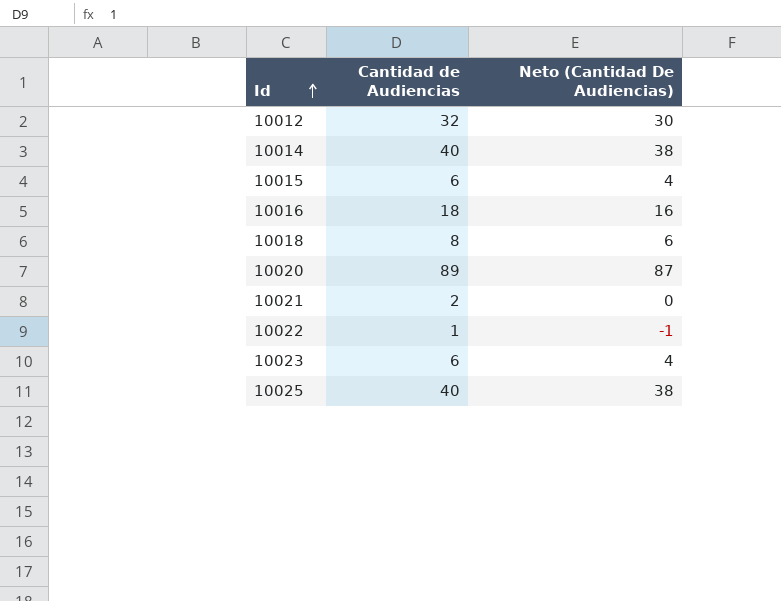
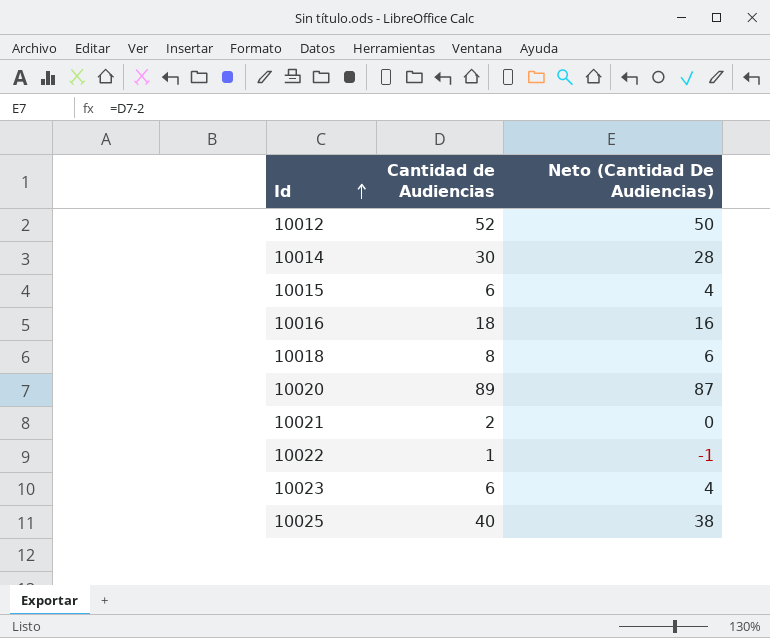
10012 | Cantidad de Audiencias: 32 -> 52
10012 | Neto (Cantidad De Audiencias): 30 -> 50
10014 | Cantidad de Audiencias: 40 -> 30
10014 | Neto (Cantidad De Audiencias): 38 -> 28

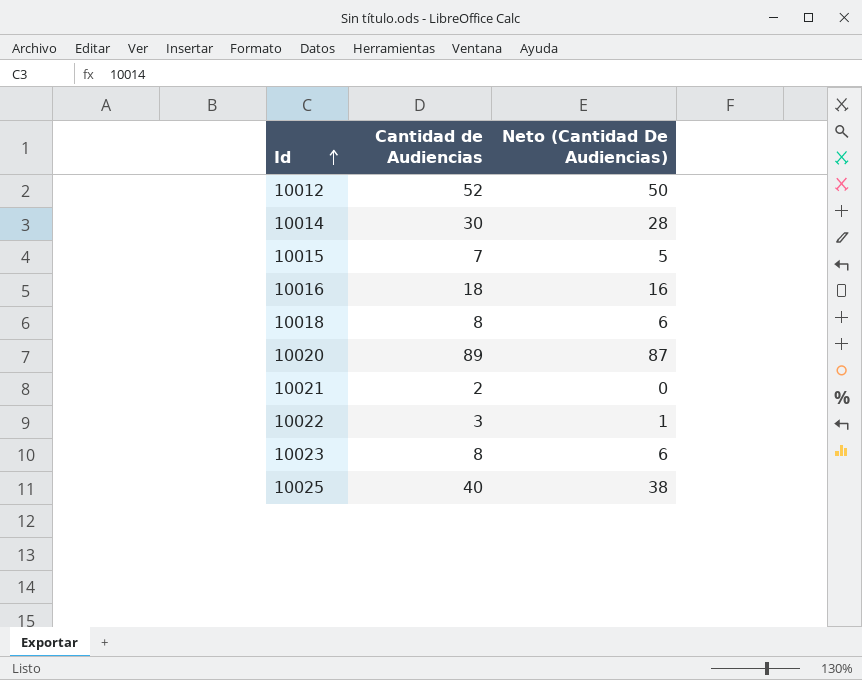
10015 | Cantidad de Audiencias: 6 -> 7
10015 | Neto (Cantidad De Audiencias): 4 -> 5
10022 | Cantidad de Audiencias: 1 -> 3
10022 | Neto (Cantidad De Audiencias): -1 -> 1
10023 | Cantidad de Audiencias: 6 -> 8
10023 | Neto (Cantidad De Audiencias): 4 -> 6

